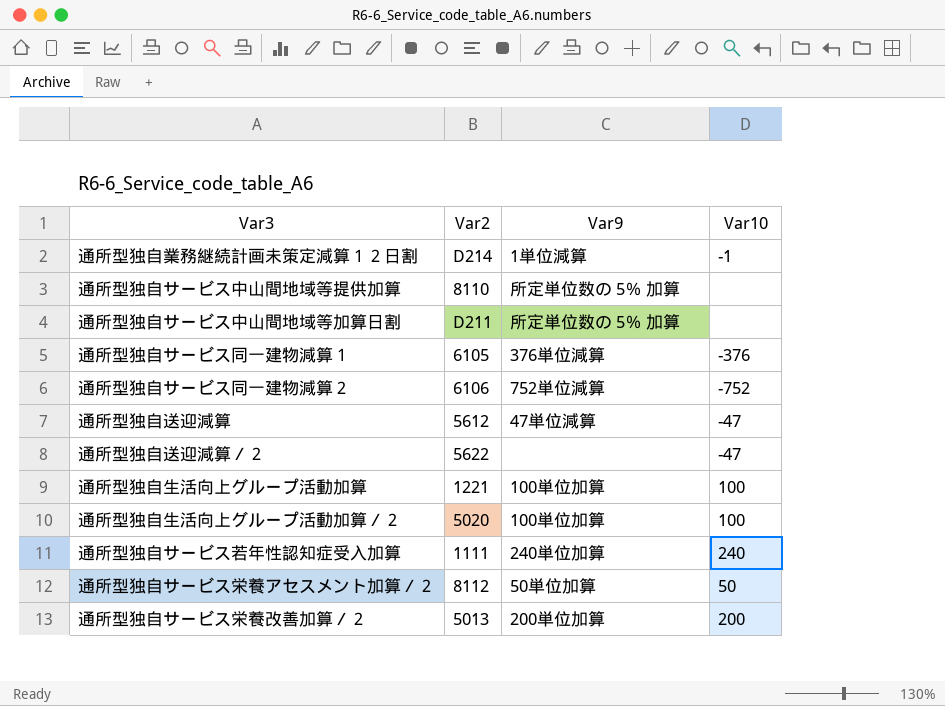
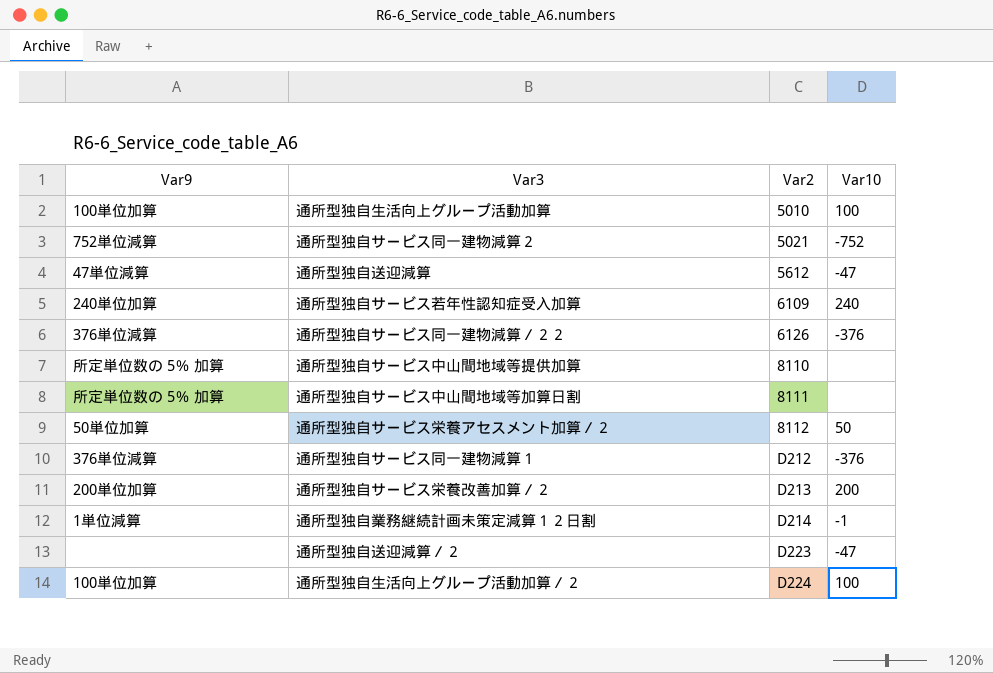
row order: none -> Var2 ascending
column Var9 | position: 3 -> 1
通所型独自生活向上グループ活動加算 | Var2: 1221 -> 5010
通所型独自サービス同一建物減算２ | Var2: 6106 -> 5021
通所型独自サービス若年性認知症受入加算 | Var2: 1111 -> 6109
row 通所型独自サービス同一建物減算／２２: none -> 376単位減算 | 6126 | -376
通所型独自サービス中山間地域等加算日割 | Var2: D211 -> 8111
通所型独自サービス同一建物減算１ | Var2: 6105 -> D212
通所型独自サービス栄養改善加算／２ | Var2: 5013 -> D213
通所型独自送迎減算／２ | Var2: 5622 -> D223
通所型独自生活向上グループ活動加算／２ | Var2: 5020 -> D224

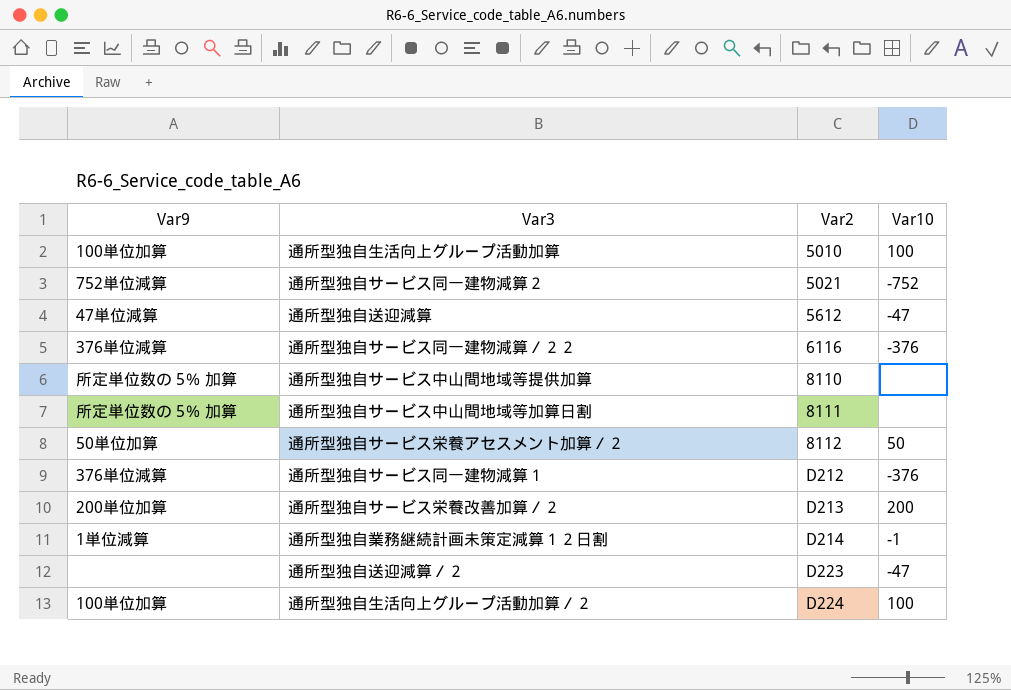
row 通所型独自サービス若年性認知症受入加算: 240単位加算 | 6109 | 240 -> none
通所型独自サービス同一建物減算／２２ | Var2: 6126 -> 6116

